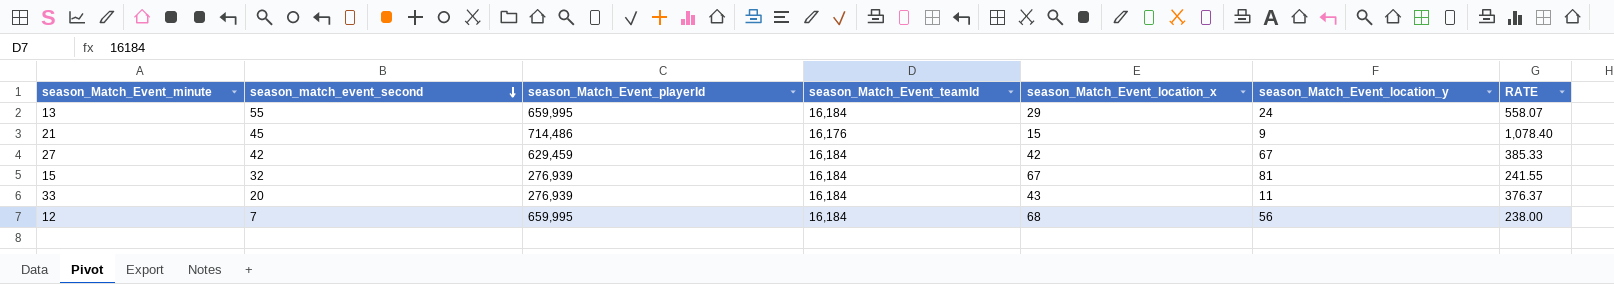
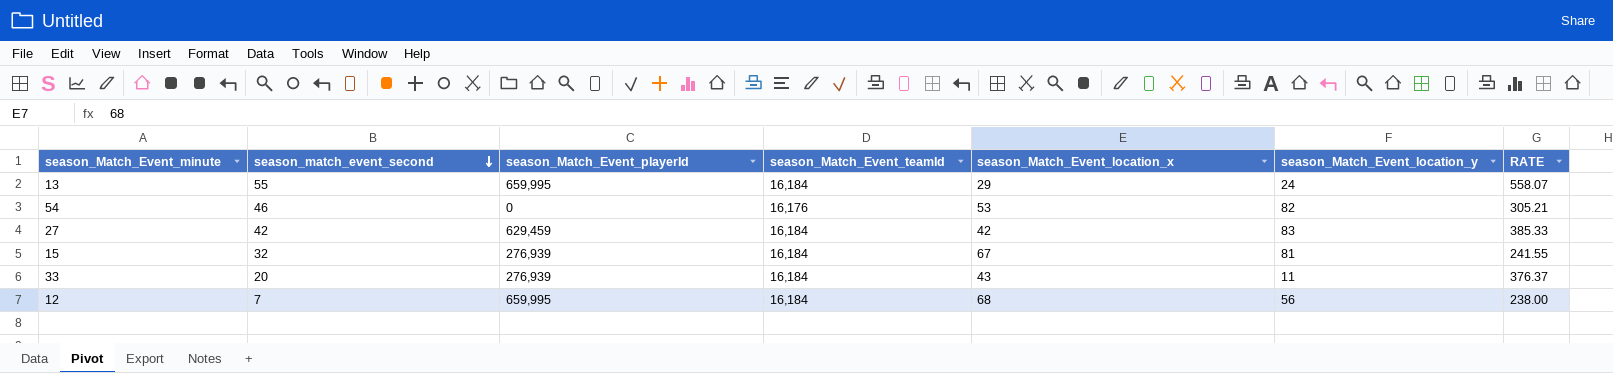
row 21: 45 | 714,486 | 16,176 | 15 | 9 | 1,078.40 -> none
row 54: none -> 46 | 0 | 16,176 | 53 | 82 | 305.21
27 | season_Match_Event_location_y: 67 -> 83

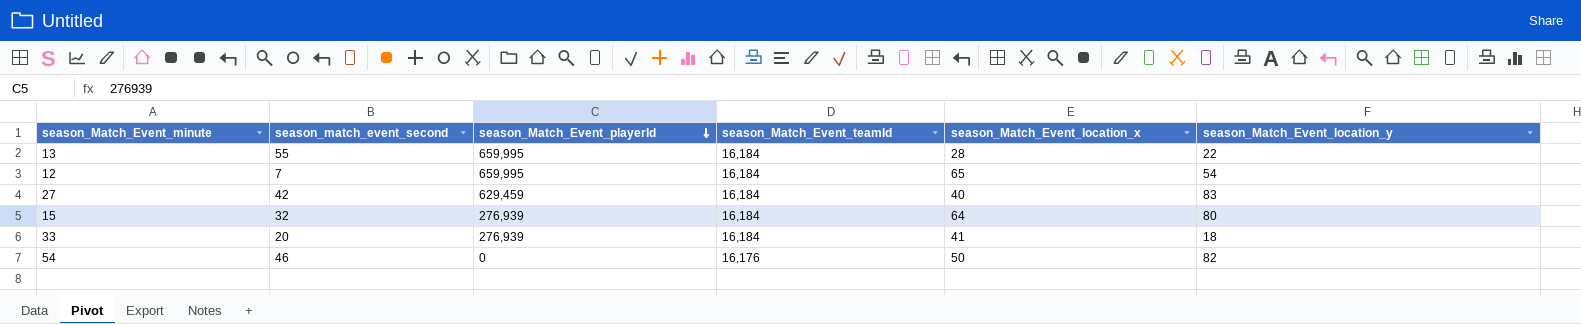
row order: season_match_event_second descending -> season_Match_Event_playerId descending
column RATE | formula: [season_Match_Event_teamId] / [season_Match_Event_location_x] -> none
13 | season_Match_Event_location_x: 29 -> 28
13 | season_Match_Event_location_y: 24 -> 22
12 | season_Match_Event_location_x: 68 -> 65
12 | season_Match_Event_location_y: 56 -> 54
27 | season_Match_Event_location_x: 42 -> 40
15 | season_Match_Event_location_x: 67 -> 64
15 | season_Match_Event_location_y: 81 -> 80
33 | season_Match_Event_location_x: 43 -> 41
33 | season_Match_Event_location_y: 11 -> 18
54 | season_Match_Event_location_x: 53 -> 50

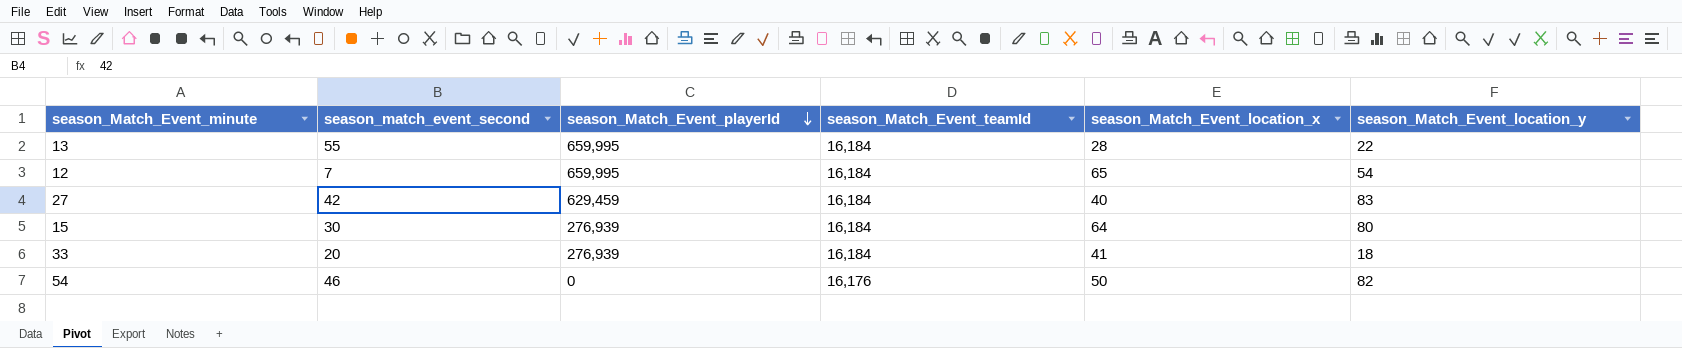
15 | season_match_event_second: 32 -> 30

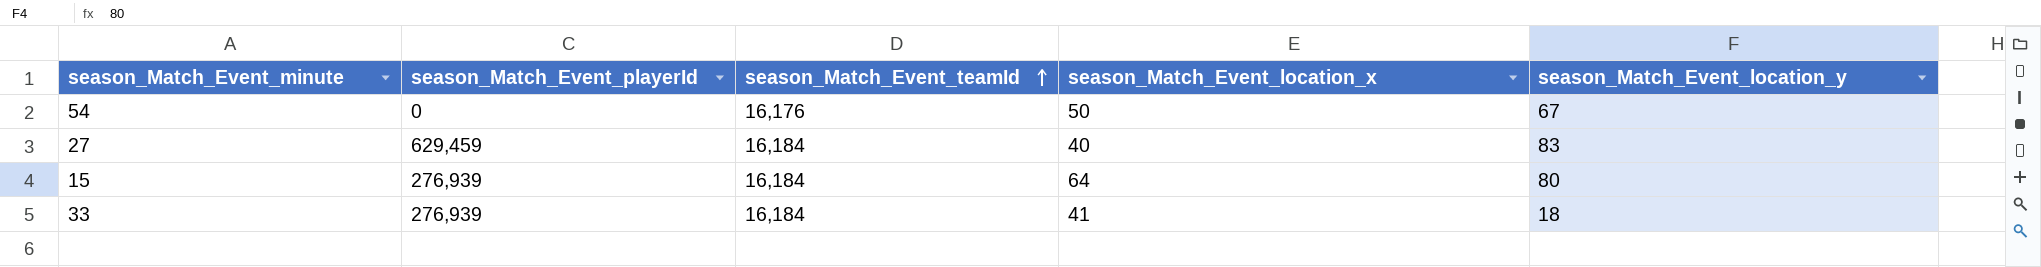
row order: season_Match_Event_playerId descending -> season_Match_Event_teamId ascending
column season_match_event_second | position: 2 -> none
row 13: 55 | 659,995 | 16,184 | 28 | 22 -> none
row 12: 7 | 659,995 | 16,184 | 65 | 54 -> none
54 | season_Match_Event_location_y: 82 -> 67

